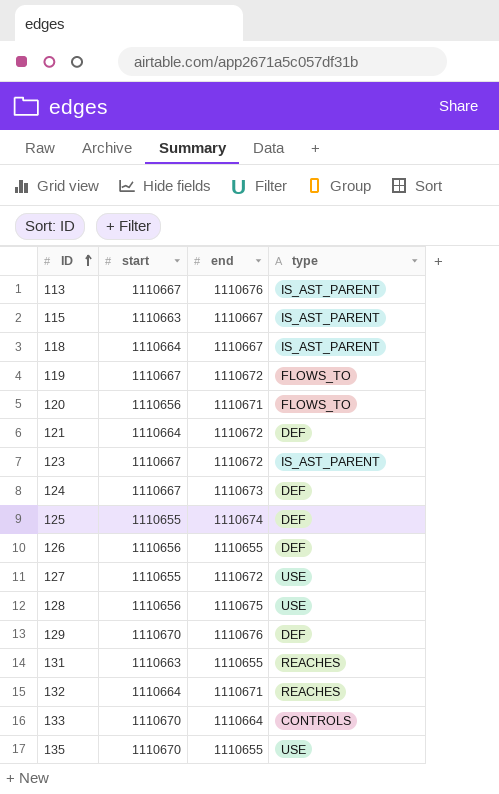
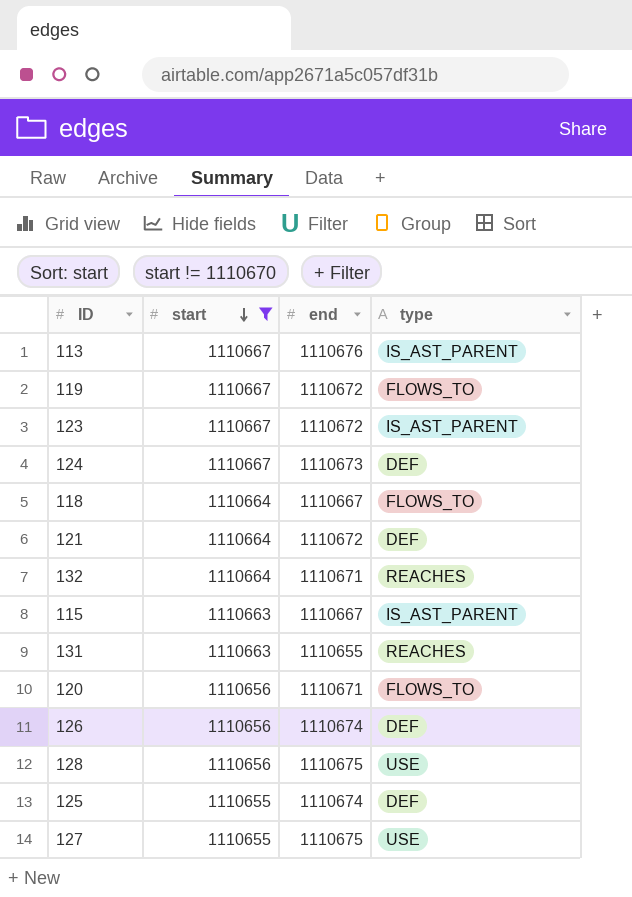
filter: none -> start != 1110670
row order: ID ascending -> start descending
118 | type: IS_AST_PARENT -> FLOWS_TO
126 | end: 1110655 -> 1110674
127 | end: 1110672 -> 1110675

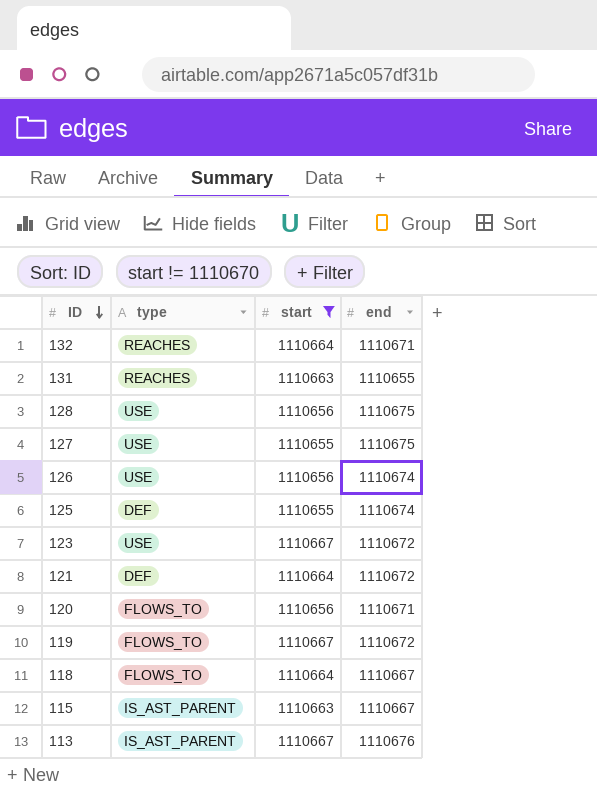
row order: start descending -> ID descending
column type | position: 4 -> 2
row 124: 1110667 | 1110673 | DEF -> none
126 | type: DEF -> USE
123 | type: IS_AST_PARENT -> USE

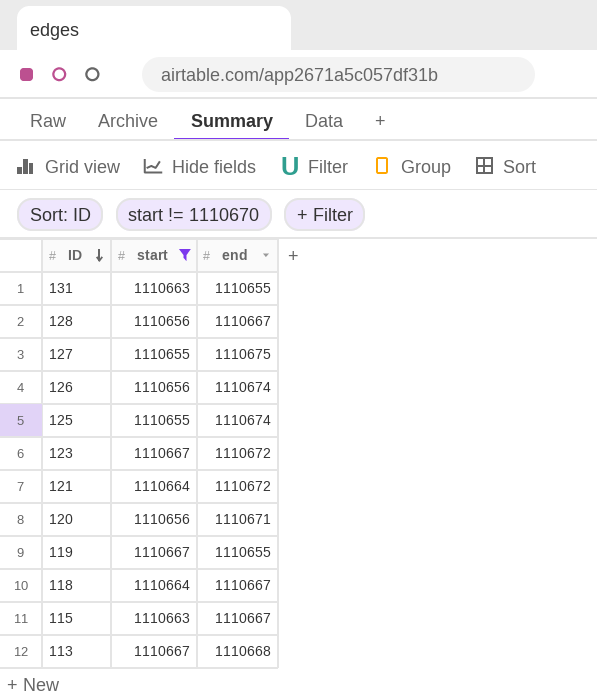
column type | position: 2 -> none
row 132: REACHES | 1110664 | 1110671 -> none
128 | end: 1110675 -> 1110667
119 | end: 1110672 -> 1110655
113 | end: 1110676 -> 1110668

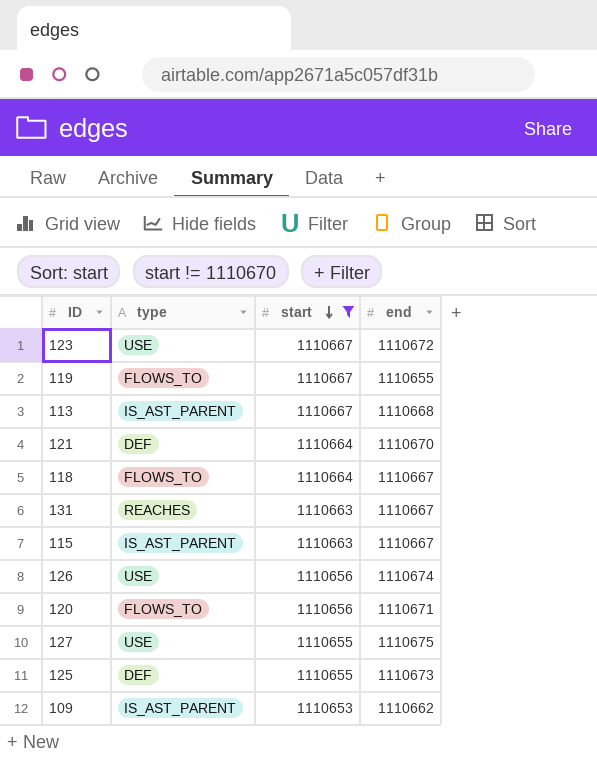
row order: ID descending -> start descending
column type | position: none -> 2
row 128: 1110656 | 1110667 -> none
121 | end: 1110672 -> 1110670
131 | end: 1110655 -> 1110667
125 | end: 1110674 -> 1110673
row 109: none -> IS_AST_PARENT | 1110653 | 1110662

